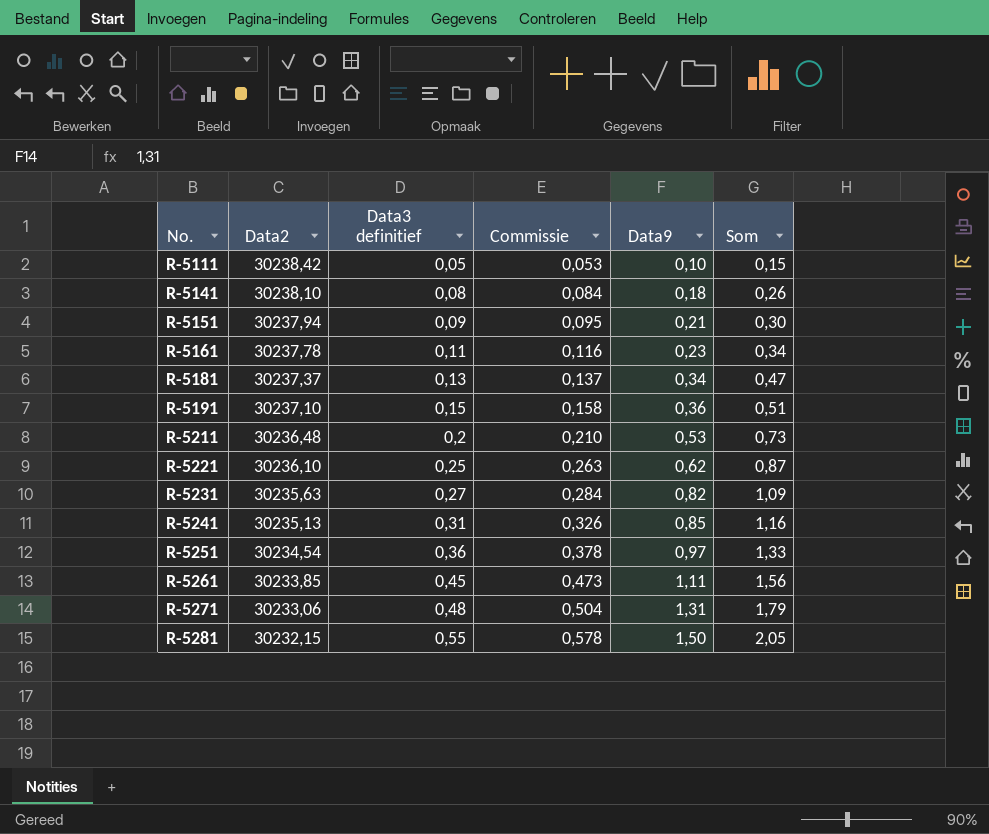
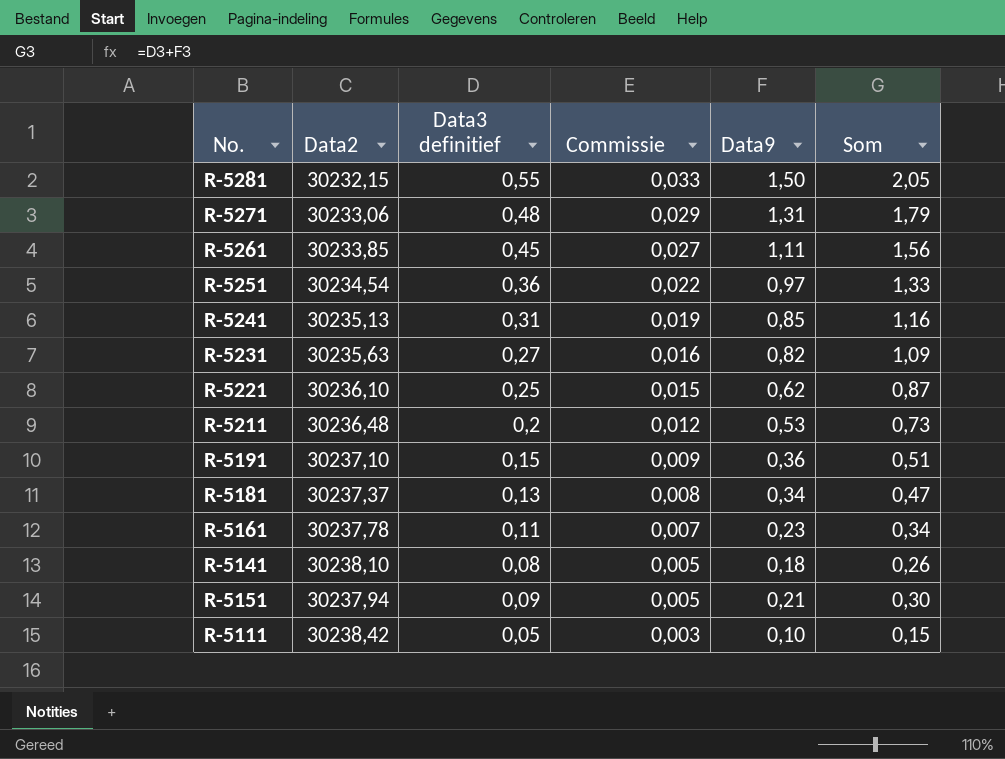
row order: No. ascending -> Commissie descending
column Commissie | formula: [Data3 definitief] * 1,05 -> [Data3 definitief] * 0,06

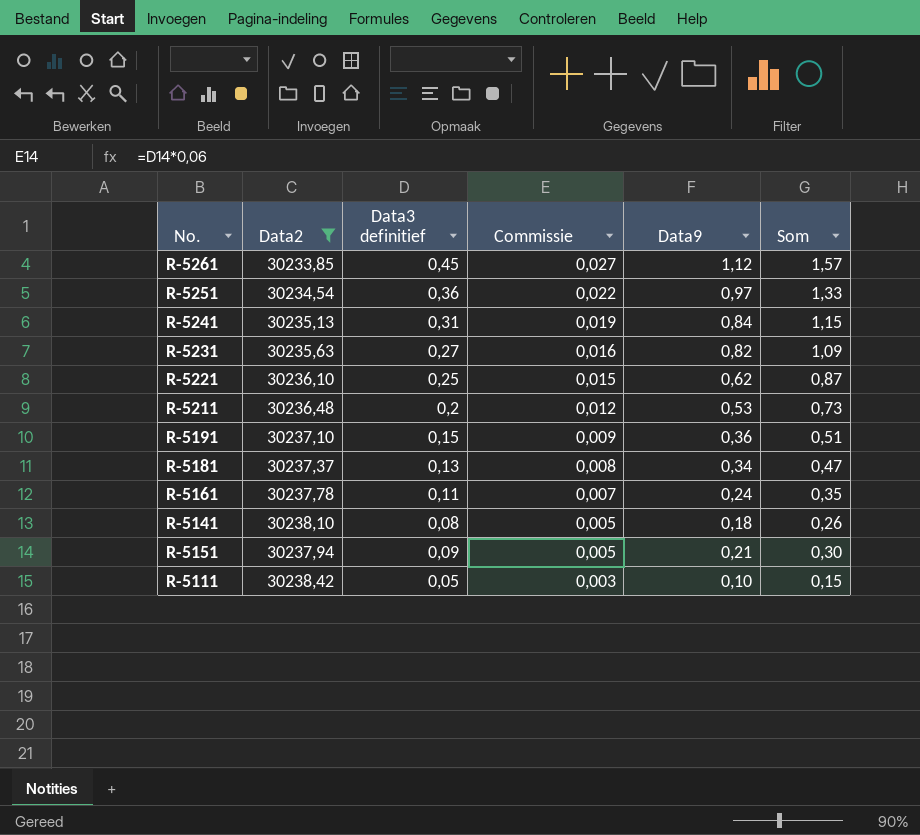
filter: none -> Data2 >= 30233,85
R-5261 | Data9: 1,11 -> 1,12
R-5261 | Som: 1,56 -> 1,57
R-5241 | Data9: 0,85 -> 0,84
R-5241 | Som: 1,16 -> 1,15
R-5161 | Data9: 0,23 -> 0,24
R-5161 | Som: 0,34 -> 0,35

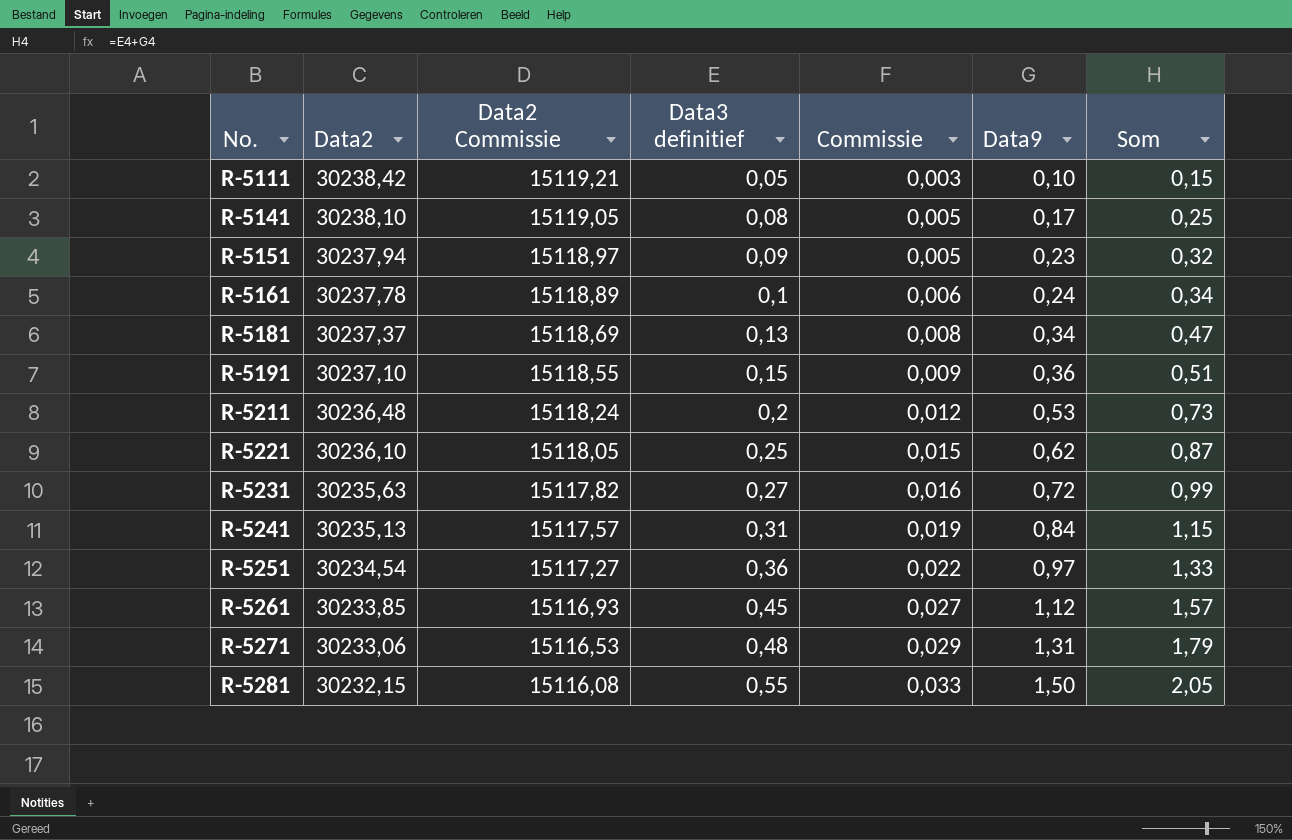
filter: Data2 >= 30233,85 -> none
row order: Commissie descending -> No. ascending
column Data2 Commissie | formula: none -> [Data2] * 0,5
R-5141 | Data9: 0,18 -> 0,17
R-5141 | Som: 0,26 -> 0,25
R-5151 | Data9: 0,21 -> 0,23
R-5151 | Som: 0,30 -> 0,32
R-5161 | Data3 definitief: 0,11 -> 0,1
R-5161 | Commissie: 0,007 -> 0,006
R-5161 | Som: 0,35 -> 0,34
R-5231 | Data9: 0,82 -> 0,72
R-5231 | Som: 1,09 -> 0,99

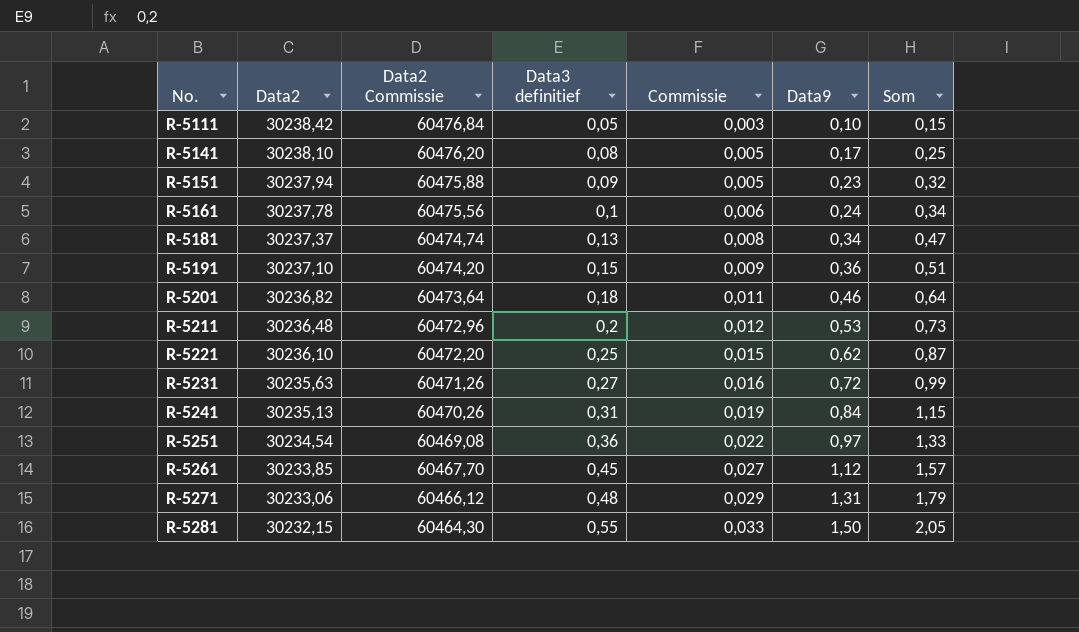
column Data2 Commissie | formula: [Data2] * 0,5 -> [Data2] * 2
row R-5201: none -> 30236,82 | 60473,64 | 0,18 | 0,011 | 0,46 | 0,64

